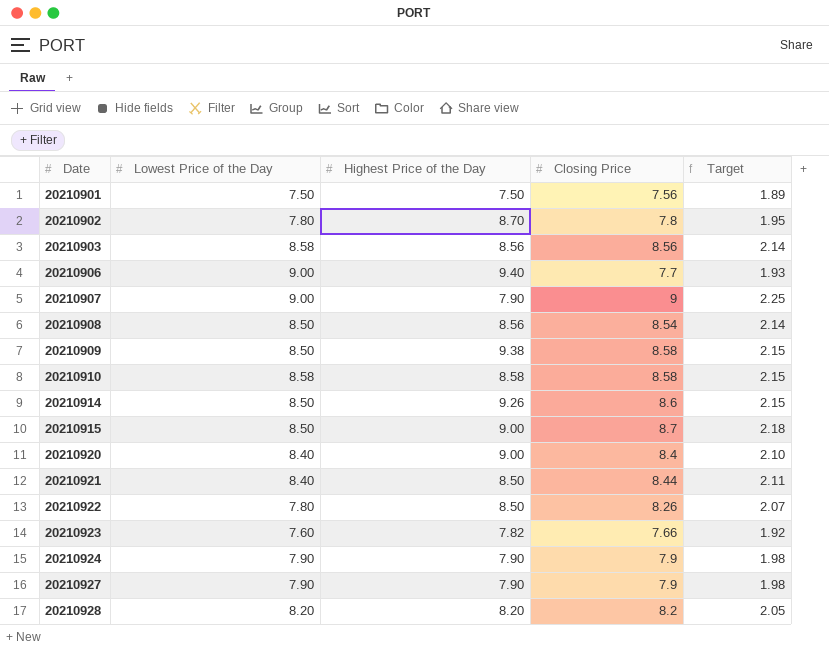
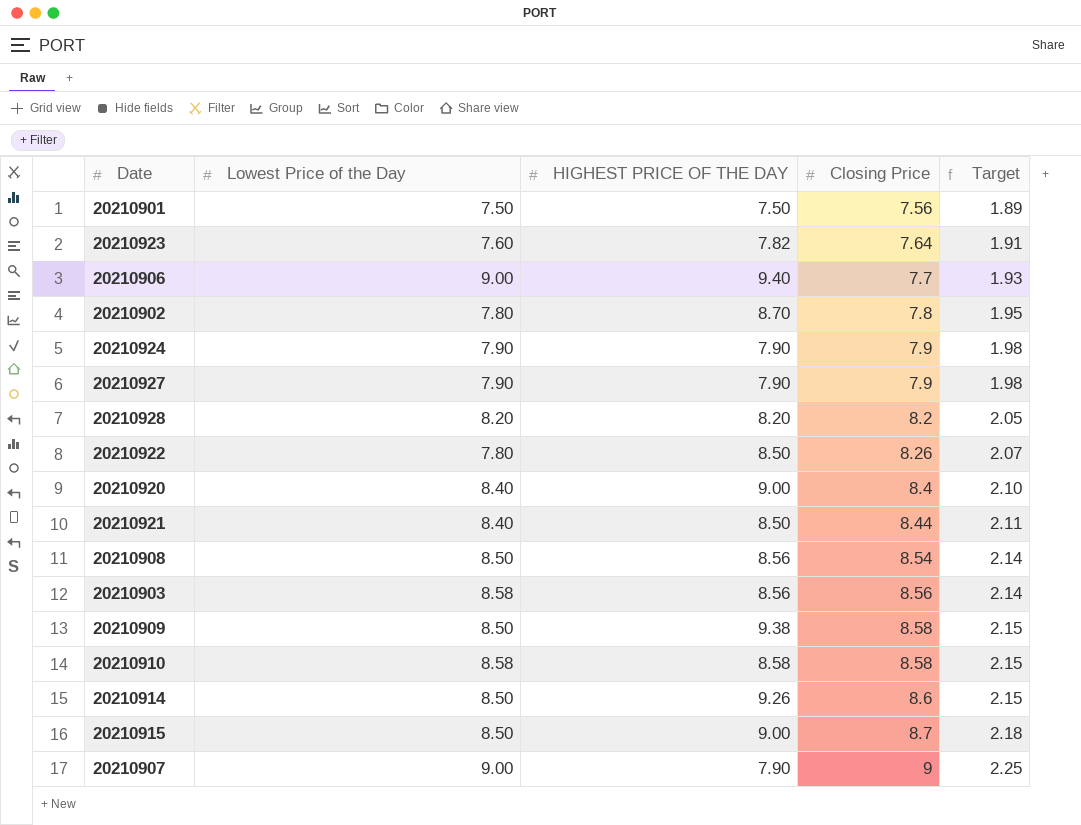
row order: Date ascending -> Closing Price ascending
column name: Highest Price of the Day -> HIGHEST PRICE OF THE DAY
20210923 | Closing Price: 7.66 -> 7.64
20210923 | Target: 1.92 -> 1.91

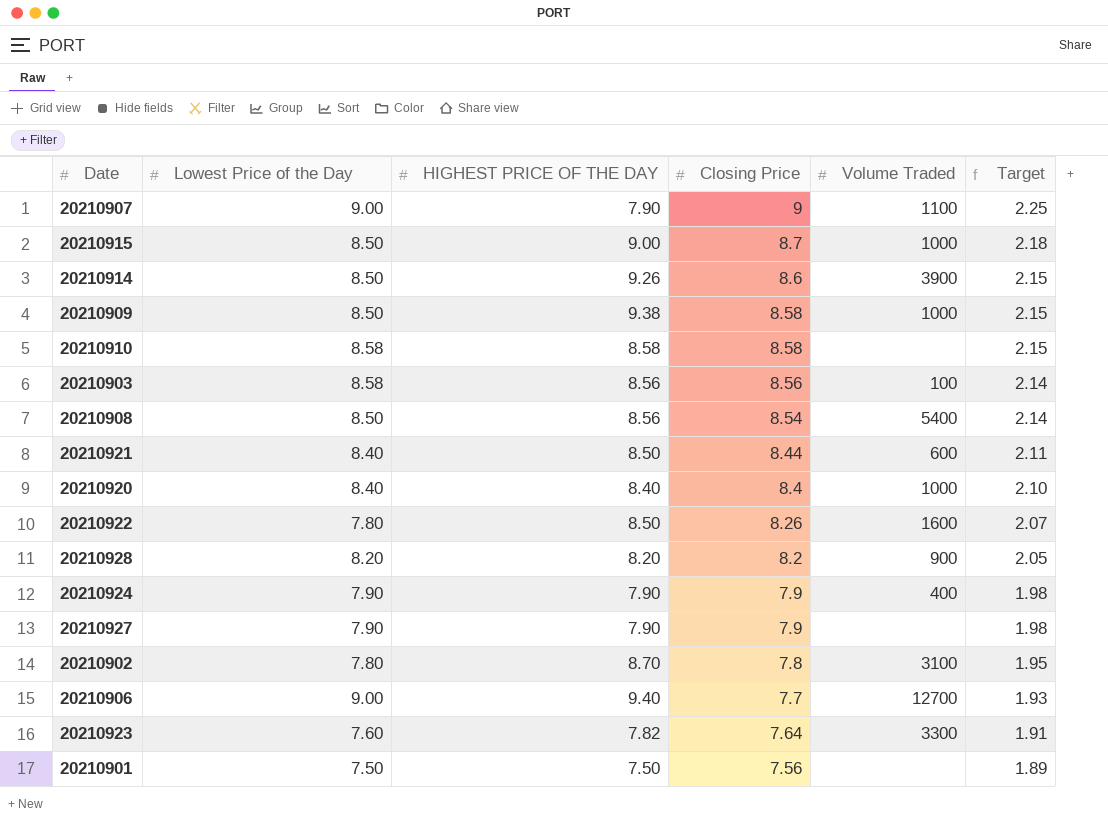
row order: Closing Price ascending -> Closing Price descending
column Volume Traded | position: none -> 5
20210920 | HIGHEST PRICE OF THE DAY: 9.00 -> 8.40

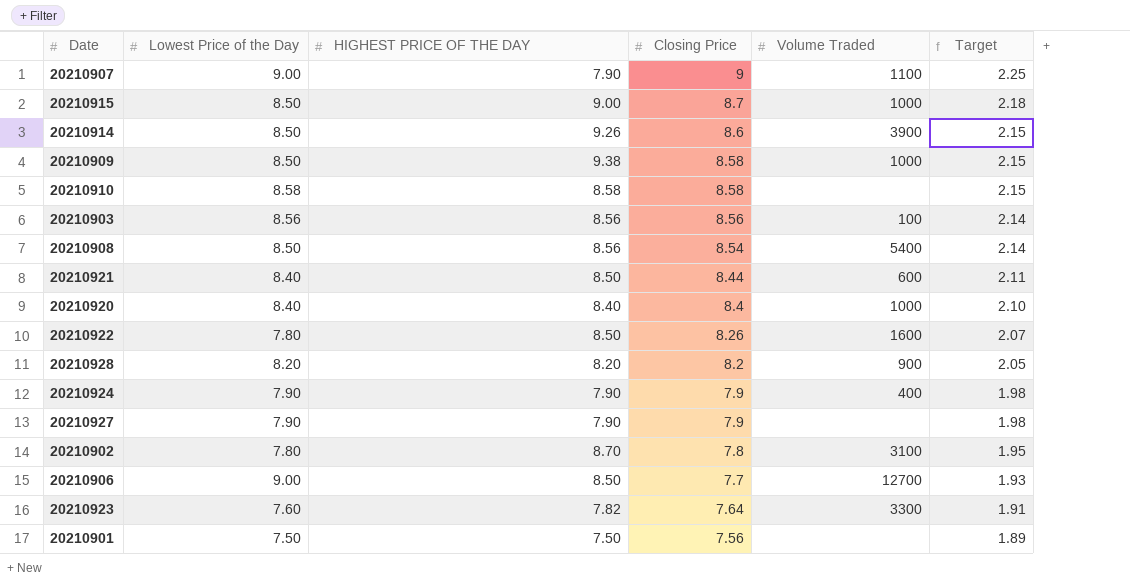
20210903 | Lowest Price of the Day: 8.58 -> 8.56
20210906 | HIGHEST PRICE OF THE DAY: 9.40 -> 8.50

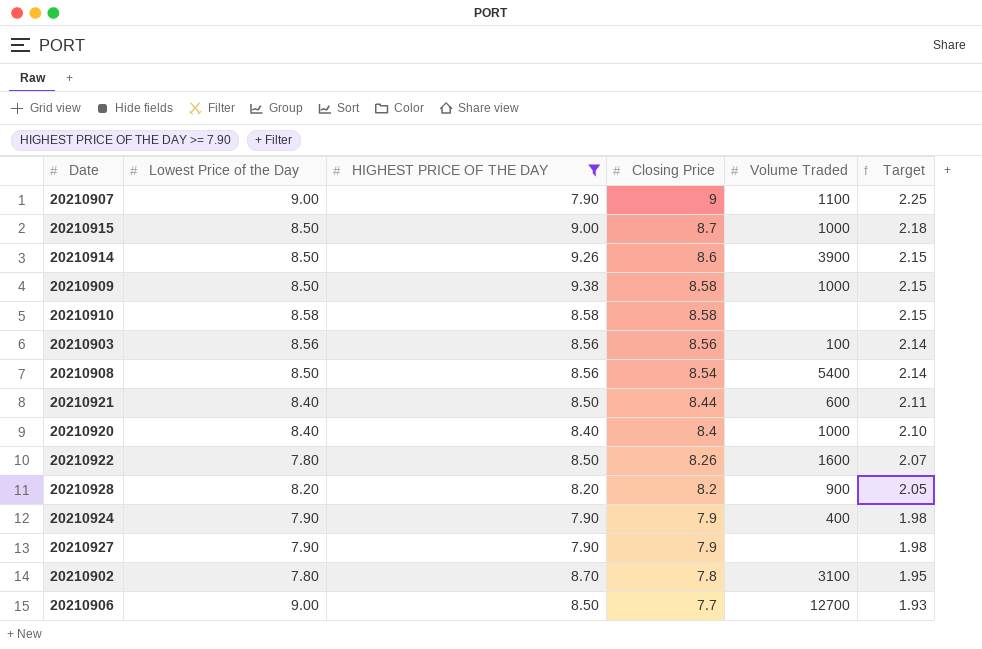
filter: none -> HIGHEST PRICE OF THE DAY >= 7.90

